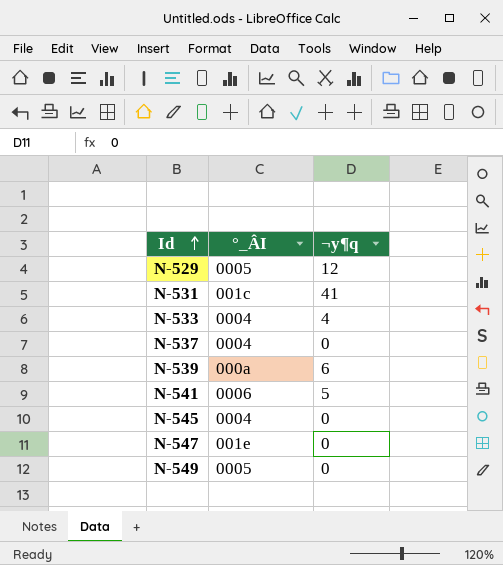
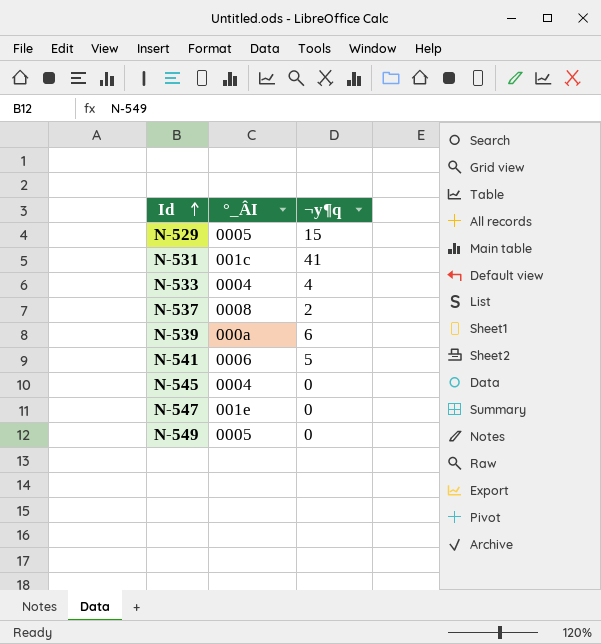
N-529 | ¬y¶q: 12 -> 15
N-537 | °_ÂI: 0004 -> 0008
N-537 | ¬y¶q: 0 -> 2

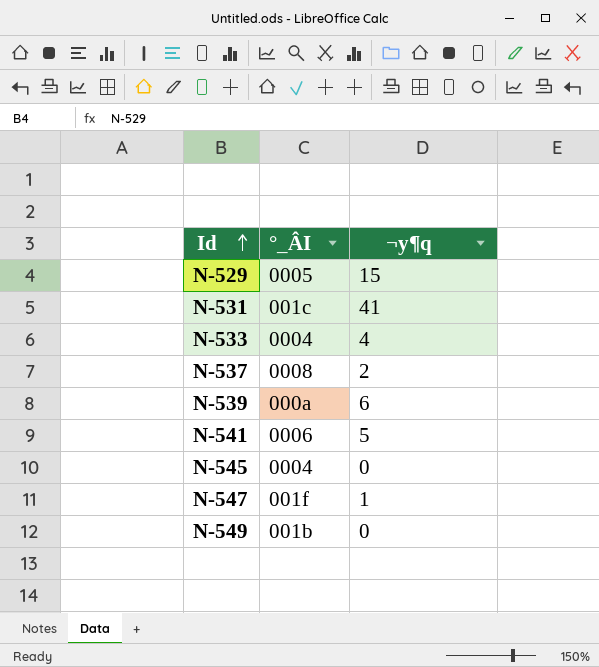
N-547 | °_ÂI: 001e -> 001f
N-547 | ¬y¶q: 0 -> 1
N-549 | °_ÂI: 0005 -> 001b

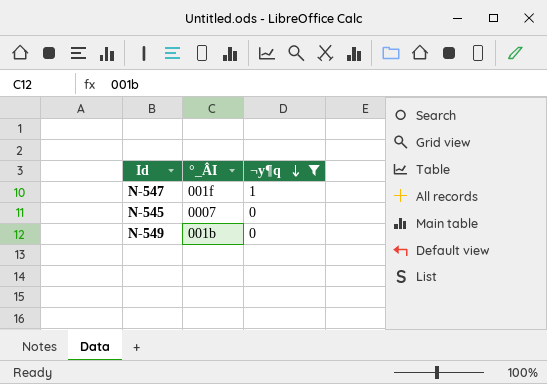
filter: none -> ¬y¶q <= 1
row order: Id ascending -> ¬y¶q descending
N-545 | °_ÂI: 0004 -> 0007

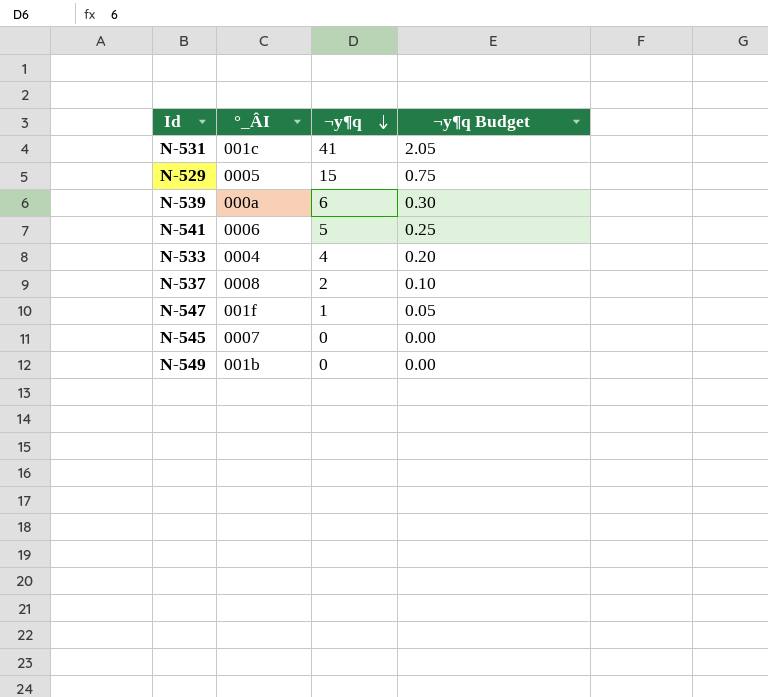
filter: ¬y¶q <= 1 -> none
column ¬y¶q Budget | formula: none -> [¬y¶q] * 0.05

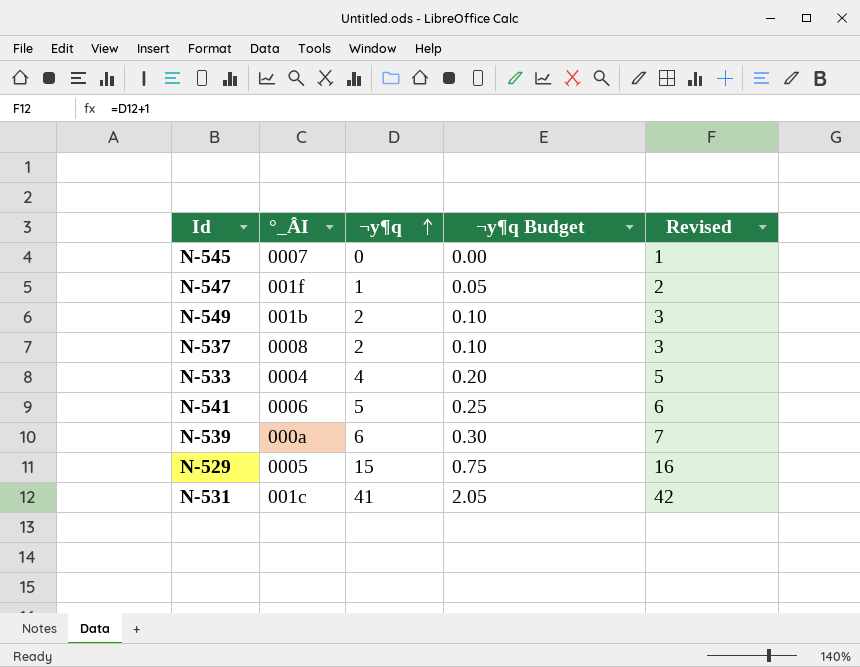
row order: ¬y¶q descending -> ¬y¶q ascending
column Revised | formula: none -> [¬y¶q] + 1
N-549 | ¬y¶q: 0 -> 2
N-549 | ¬y¶q Budget: 0.00 -> 0.10

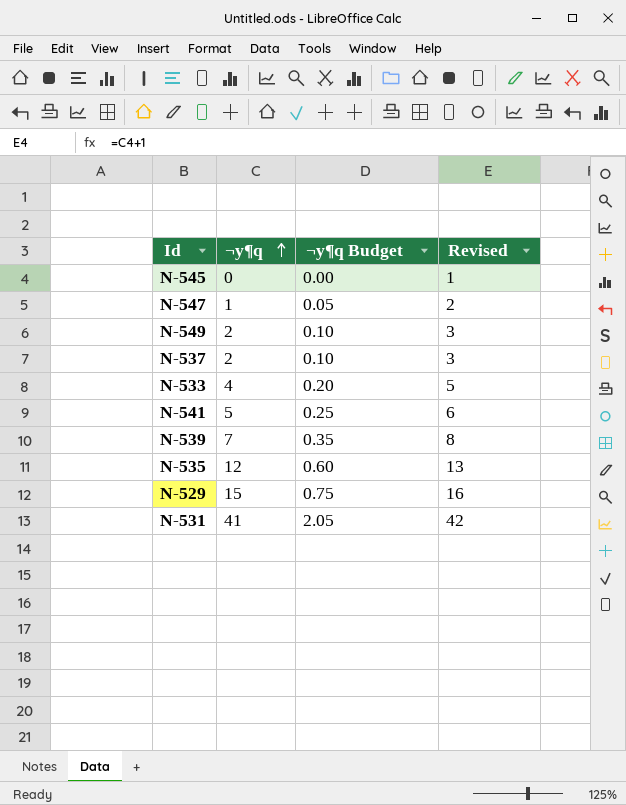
column °_ÂI | position: 2 -> none
N-539 | ¬y¶q: 6 -> 7
N-539 | ¬y¶q Budget: 0.30 -> 0.35
N-539 | Revised: 7 -> 8
row N-535: none -> 12 | 0.60 | 13

